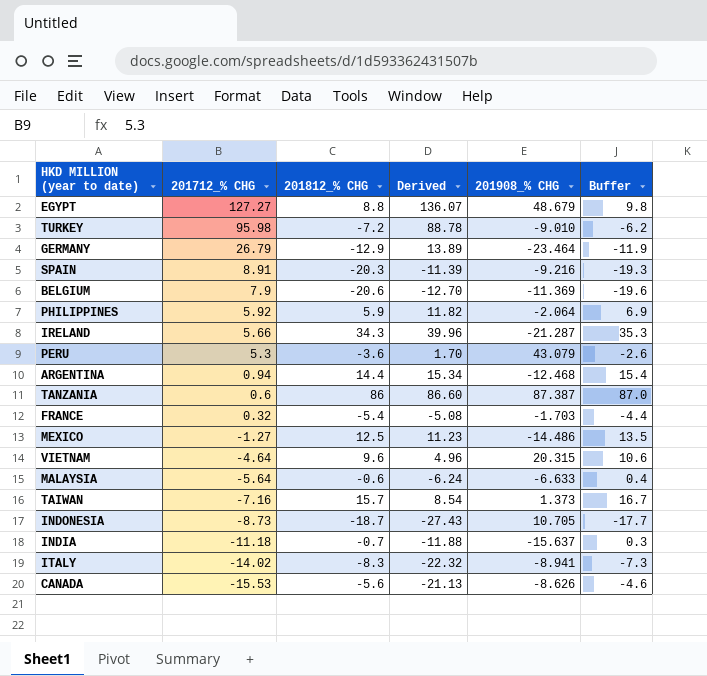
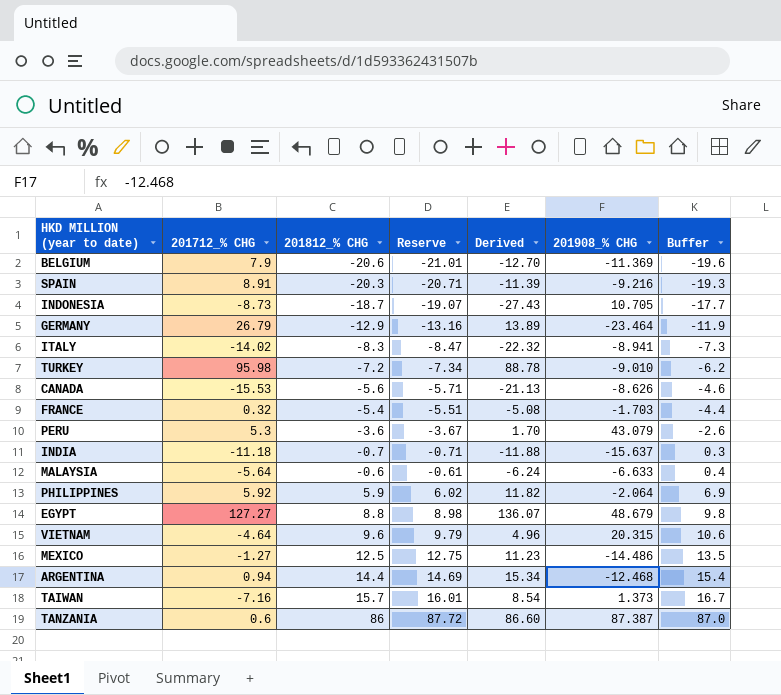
row order: 201712_% CHG descending -> 201812_% CHG ascending
column Reserve | formula: none -> [201812_% CHG] * 1.02
row IRELAND: 5.66 | 34.3 | 39.96 | -21.287 | 35.3 -> none

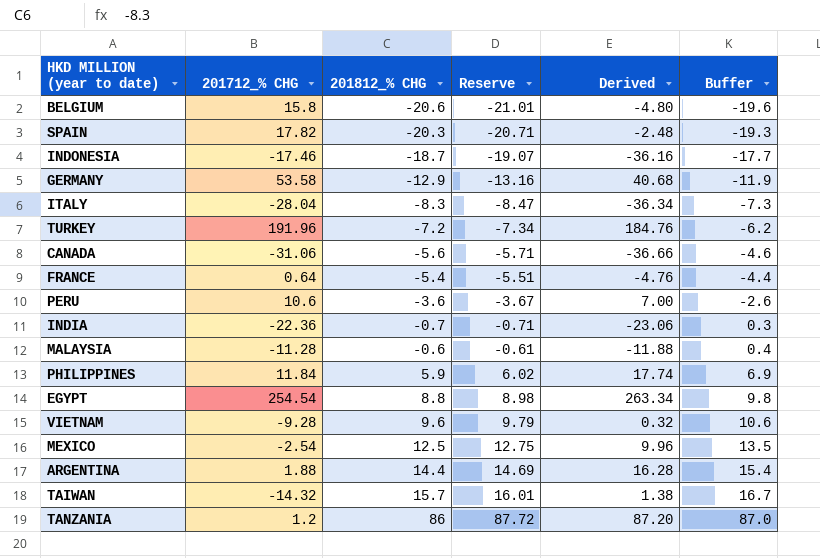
column 201908_% CHG | position: 6 -> none
BELGIUM | 201712_% CHG: 7.9 -> 15.8
BELGIUM | Derived: -12.70 -> -4.80
SPAIN | 201712_% CHG: 8.91 -> 17.82
SPAIN | Derived: -11.39 -> -2.48
INDONESIA | 201712_% CHG: -8.73 -> -17.46
INDONESIA | Derived: -27.43 -> -36.16
GERMANY | 201712_% CHG: 26.79 -> 53.58
GERMANY | Derived: 13.89 -> 40.68
ITALY | 201712_% CHG: -14.02 -> -28.04
ITALY | Derived: -22.32 -> -36.34
TURKEY | 201712_% CHG: 95.98 -> 191.96
TURKEY | Derived: 88.78 -> 184.76
CANADA | 201712_% CHG: -15.53 -> -31.06
CANADA | Derived: -21.13 -> -36.66
FRANCE | 201712_% CHG: 0.32 -> 0.64
FRANCE | Derived: -5.08 -> -4.76
PERU | 201712_% CHG: 5.3 -> 10.6
PERU | Derived: 1.70 -> 7.00
INDIA | 201712_% CHG: -11.18 -> -22.36
INDIA | Derived: -11.88 -> -23.06
MALAYSIA | 201712_% CHG: -5.64 -> -11.28
MALAYSIA | Derived: -6.24 -> -11.88
PHILIPPINES | 201712_% CHG: 5.92 -> 11.84
PHILIPPINES | Derived: 11.82 -> 17.74
EGYPT | 201712_% CHG: 127.27 -> 254.54
EGYPT | Derived: 136.07 -> 263.34
VIETNAM | 201712_% CHG: -4.64 -> -9.28
VIETNAM | Derived: 4.96 -> 0.32
MEXICO | 201712_% CHG: -1.27 -> -2.54
MEXICO | Derived: 11.23 -> 9.96
ARGENTINA | 201712_% CHG: 0.94 -> 1.88
ARGENTINA | Derived: 15.34 -> 16.28
TAIWAN | 201712_% CHG: -7.16 -> -14.32
TAIWAN | Derived: 8.54 -> 1.38
TANZANIA | 201712_% CHG: 0.6 -> 1.2
TANZANIA | Derived: 86.60 -> 87.20

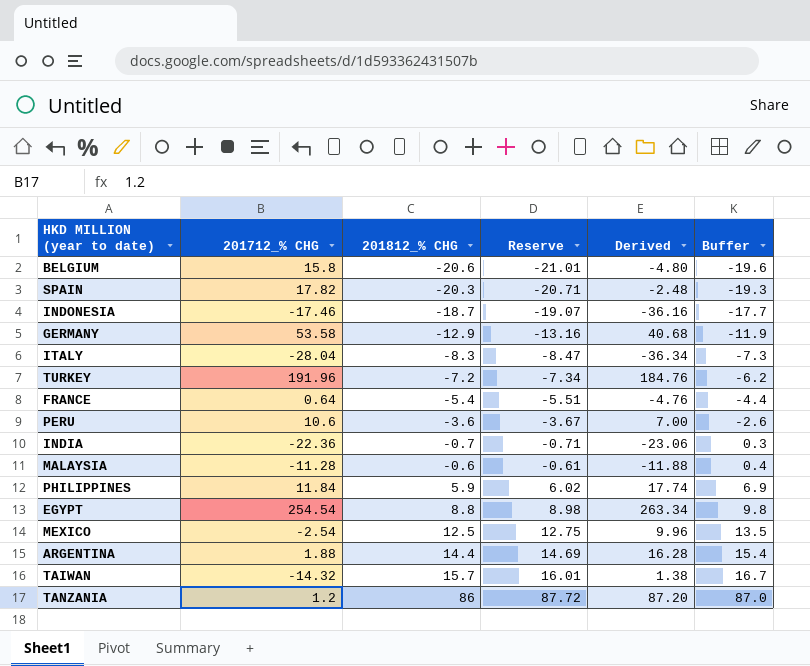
row CANADA: -31.06 | -5.6 | -5.71 | -36.66 | -4.6 -> none
row VIETNAM: -9.28 | 9.6 | 9.79 | 0.32 | 10.6 -> none

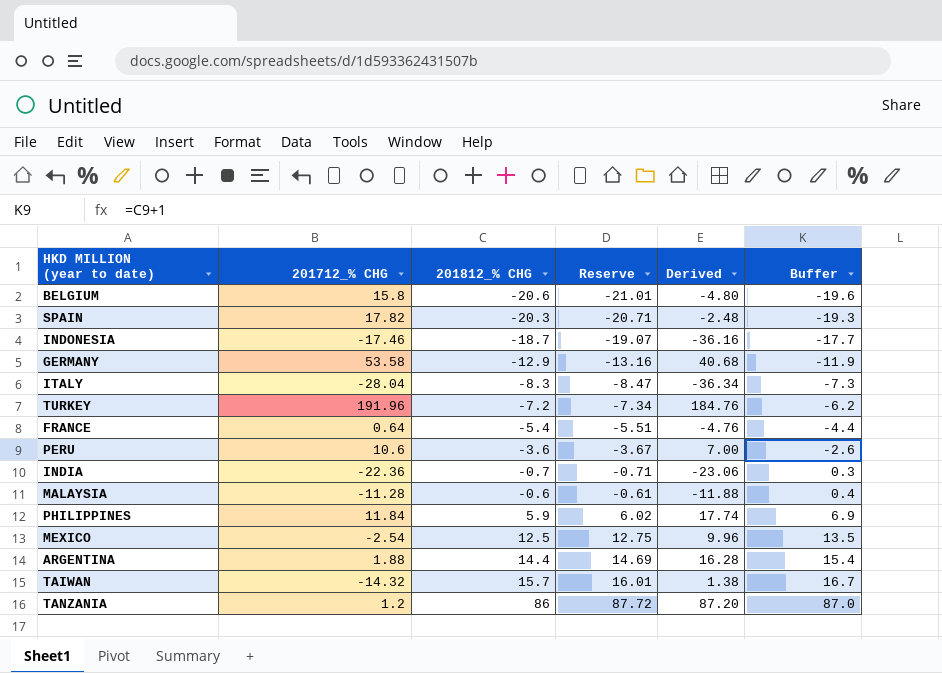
row EGYPT: 254.54 | 8.8 | 8.98 | 263.34 | 9.8 -> none

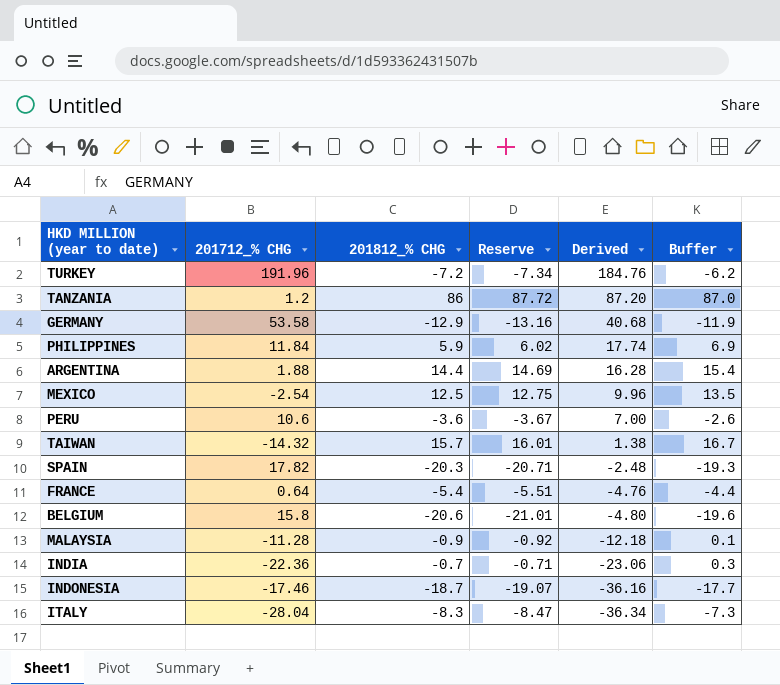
row order: 201812_% CHG ascending -> Derived descending
MALAYSIA | 201812_% CHG: -0.6 -> -0.9
MALAYSIA | Reserve: -0.61 -> -0.92
MALAYSIA | Derived: -11.88 -> -12.18
MALAYSIA | Buffer: 0.4 -> 0.1

